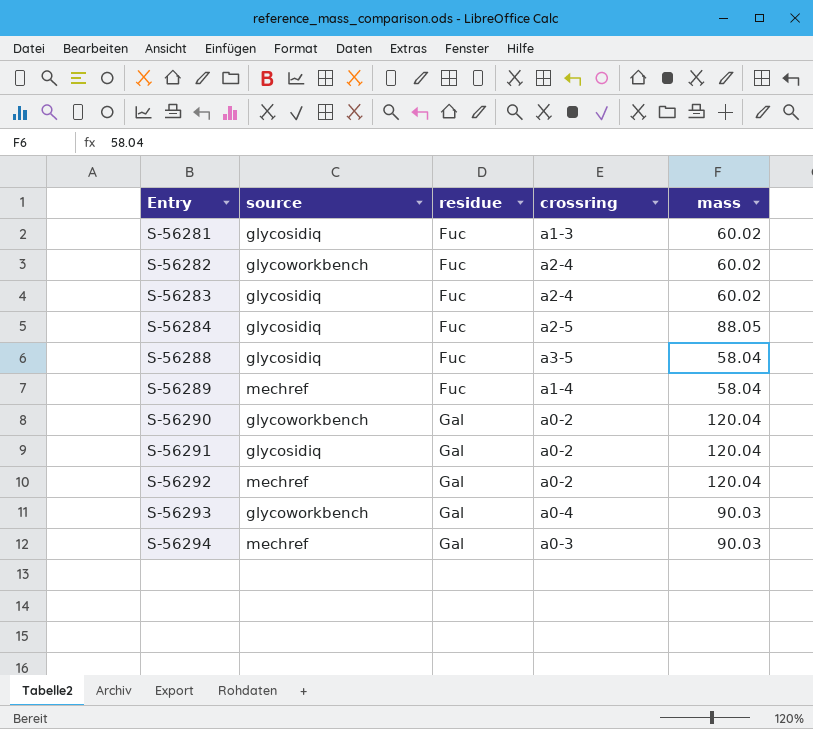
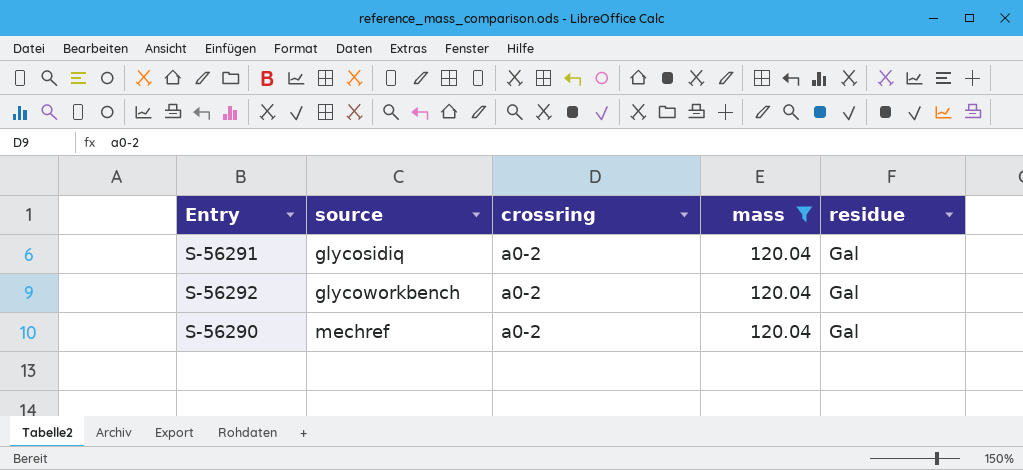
filter: none -> mass = 120.04
row order: Entry ascending -> source ascending
column residue | position: 3 -> 5
S-56292 | source: mechref -> glycoworkbench
S-56290 | source: glycoworkbench -> mechref

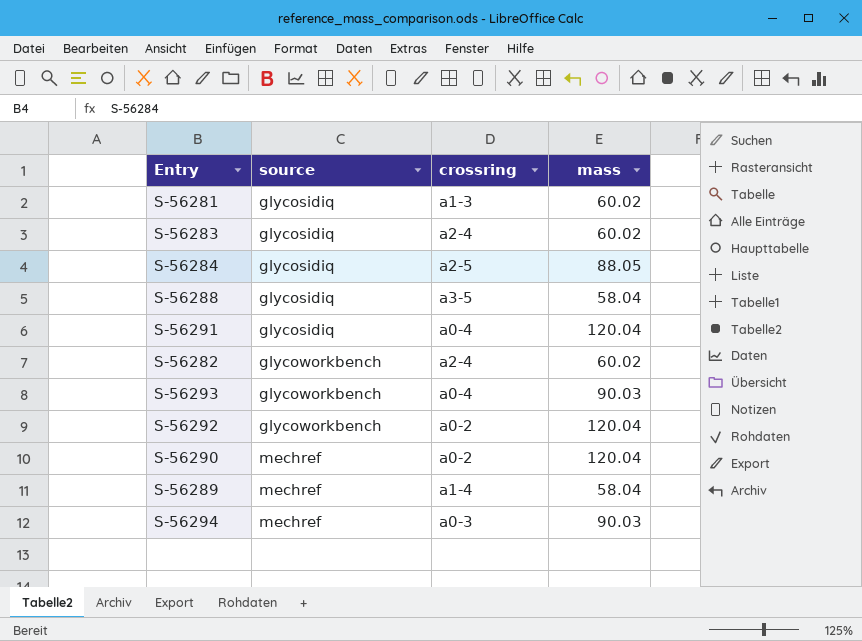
filter: mass = 120.04 -> none
column residue | position: 5 -> none
S-56291 | crossring: a0-2 -> a0-4

